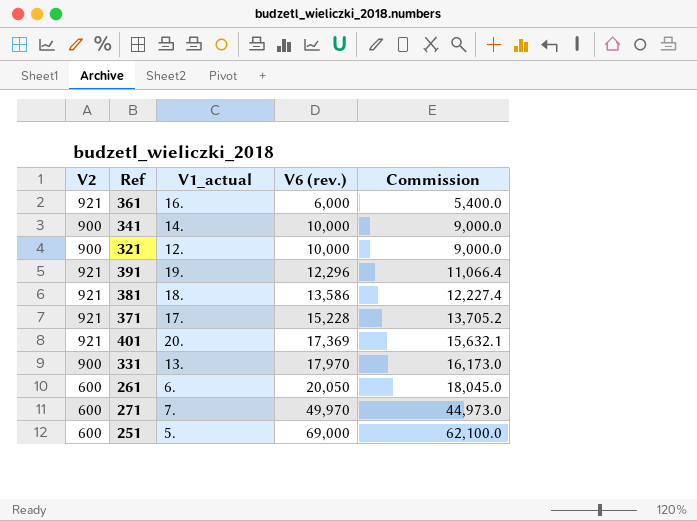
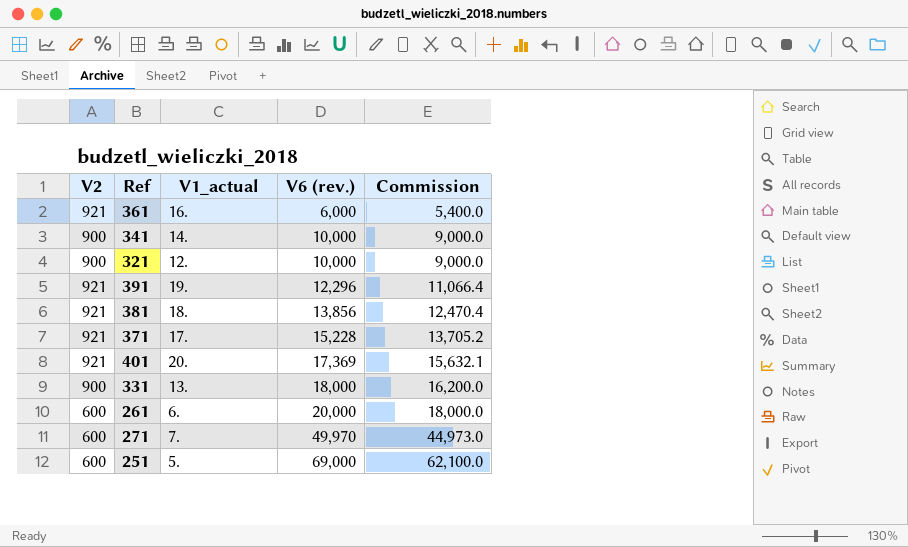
381 | V6 (rev.): 13,586 -> 13,856
381 | Commission: 12,227.4 -> 12,470.4
331 | V6 (rev.): 17,970 -> 18,000
331 | Commission: 16,173.0 -> 16,200.0
261 | V6 (rev.): 20,050 -> 20,000
261 | Commission: 18,045.0 -> 18,000.0

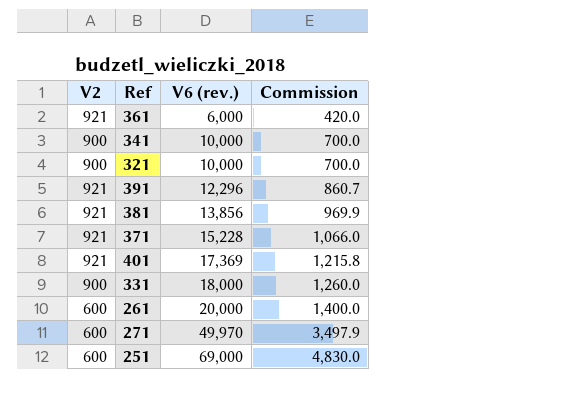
column V1_actual | position: 3 -> none
column Commission | formula: [V6 (rev.)] * 0.9 -> [V6 (rev.)] * 0.07

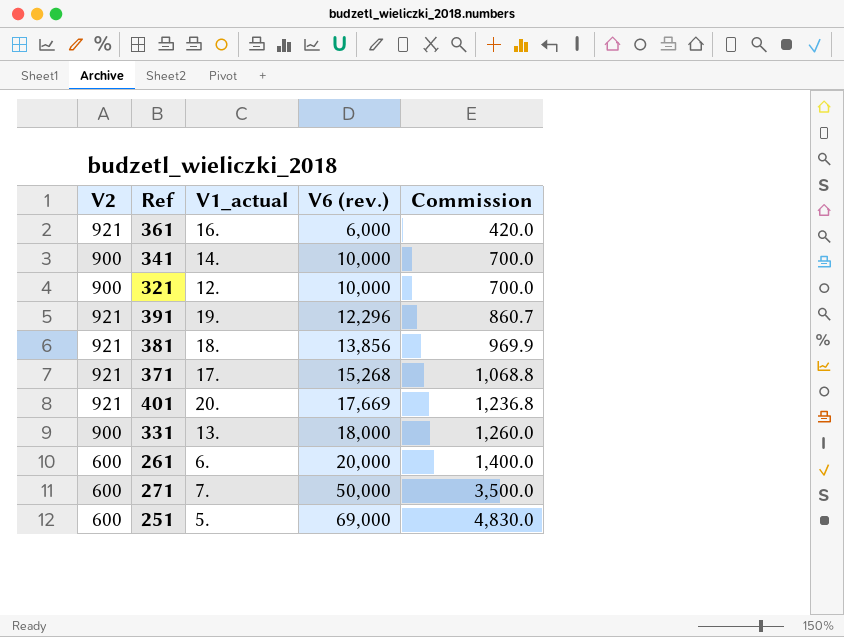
column V1_actual | position: none -> 3
371 | V6 (rev.): 15,228 -> 15,268
371 | Commission: 1,066.0 -> 1,068.8
401 | V6 (rev.): 17,369 -> 17,669
401 | Commission: 1,215.8 -> 1,236.8
271 | V6 (rev.): 49,970 -> 50,000
271 | Commission: 3,497.9 -> 3,500.0

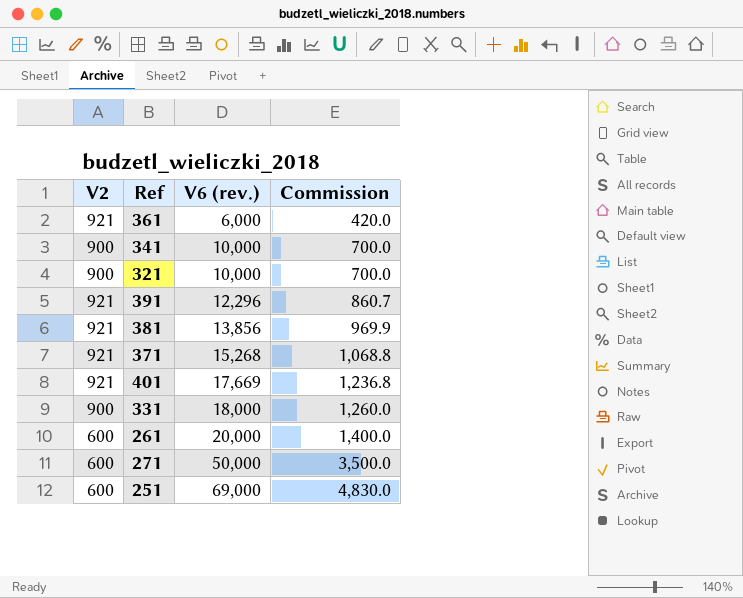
column V1_actual | position: 3 -> none

